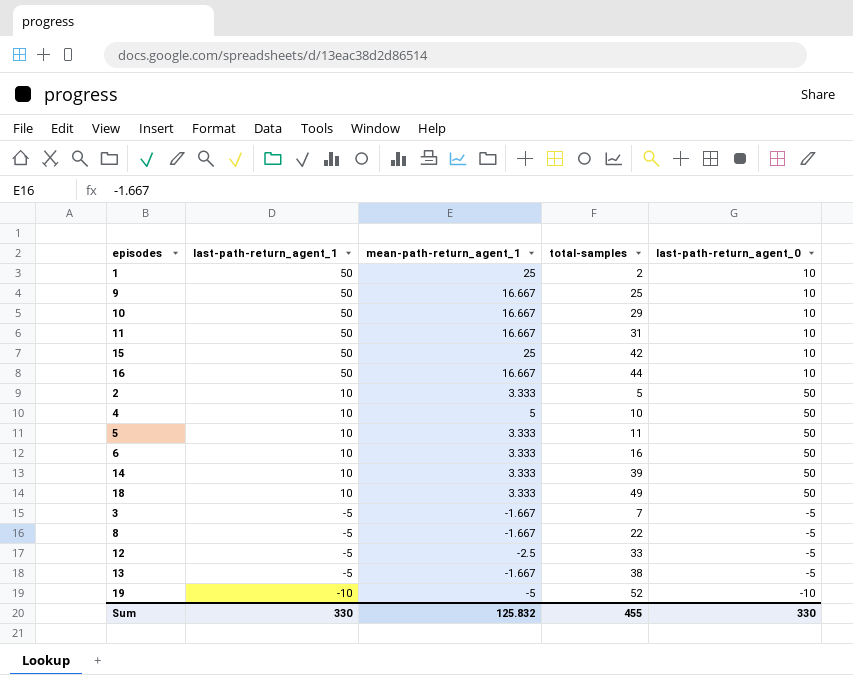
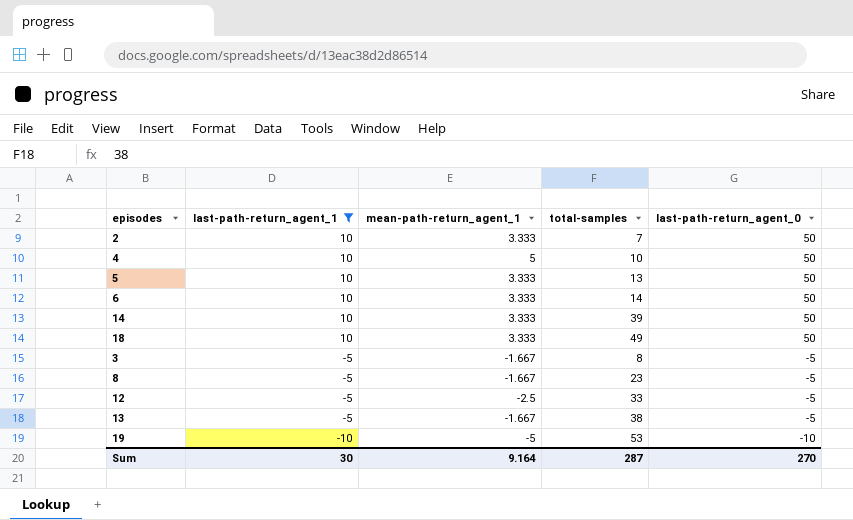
filter: none -> last-path-return_agent_1 != 50
2 | total-samples: 5 -> 7
5 | total-samples: 11 -> 13
6 | total-samples: 16 -> 14
3 | total-samples: 7 -> 8
8 | total-samples: 22 -> 23
19 | total-samples: 52 -> 53
Sum | last-path-return_agent_1: 330 -> 30
Sum | mean-path-return_agent_1: 125.832 -> 9.164
Sum | total-samples: 455 -> 287
Sum | last-path-return_agent_0: 330 -> 270

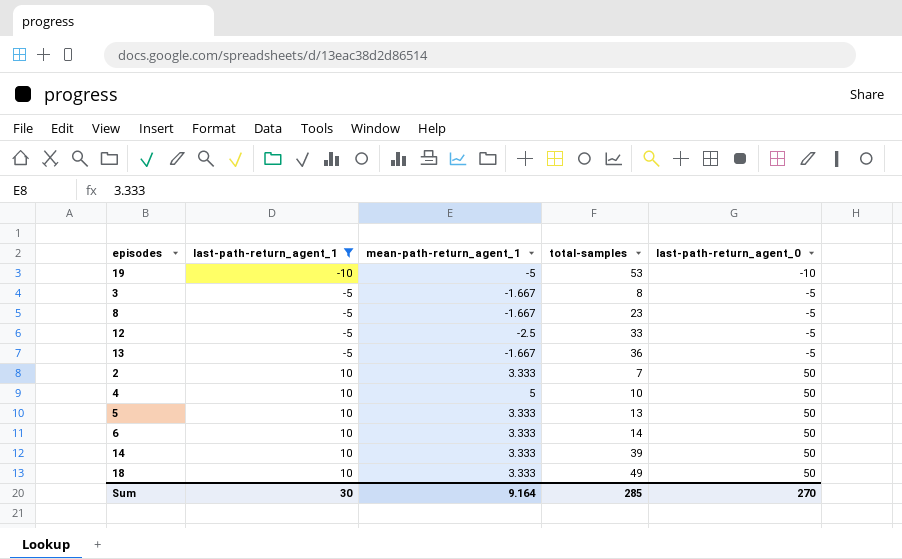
row order: last-path-return_agent_1 descending -> last-path-return_agent_1 ascending
13 | total-samples: 38 -> 36
Sum | total-samples: 287 -> 285

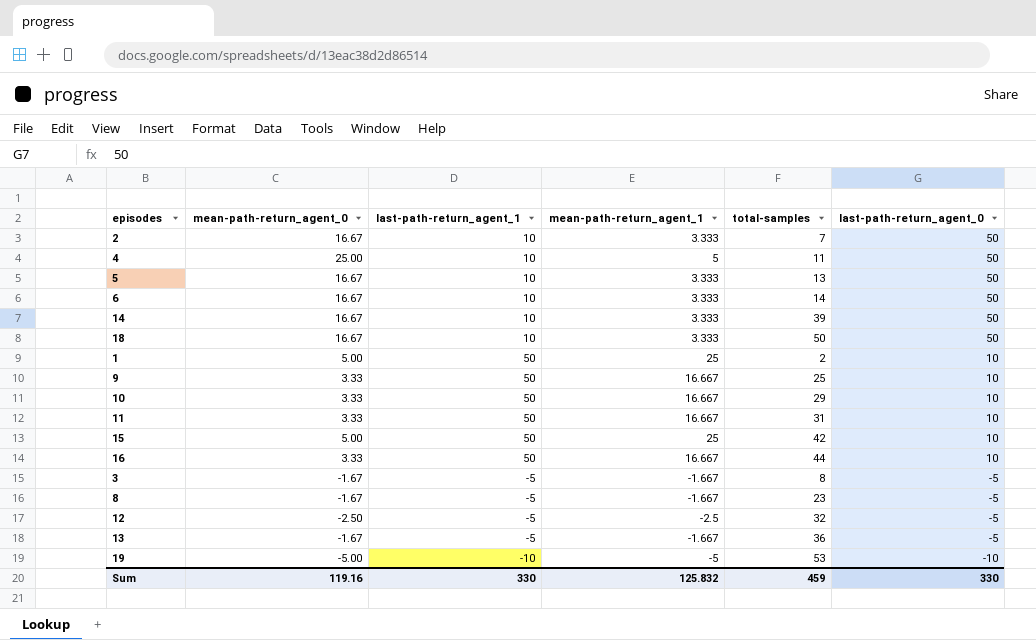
filter: last-path-return_agent_1 != 50 -> none
row order: last-path-return_agent_1 ascending -> last-path-return_agent_0 descending
column mean-path-return_agent_0 | position: none -> 2
4 | total-samples: 10 -> 11
18 | total-samples: 49 -> 50
12 | total-samples: 33 -> 32
Sum | last-path-return_agent_1: 30 -> 330
Sum | mean-path-return_agent_1: 9.164 -> 125.832
Sum | total-samples: 285 -> 459
Sum | last-path-return_agent_0: 270 -> 330

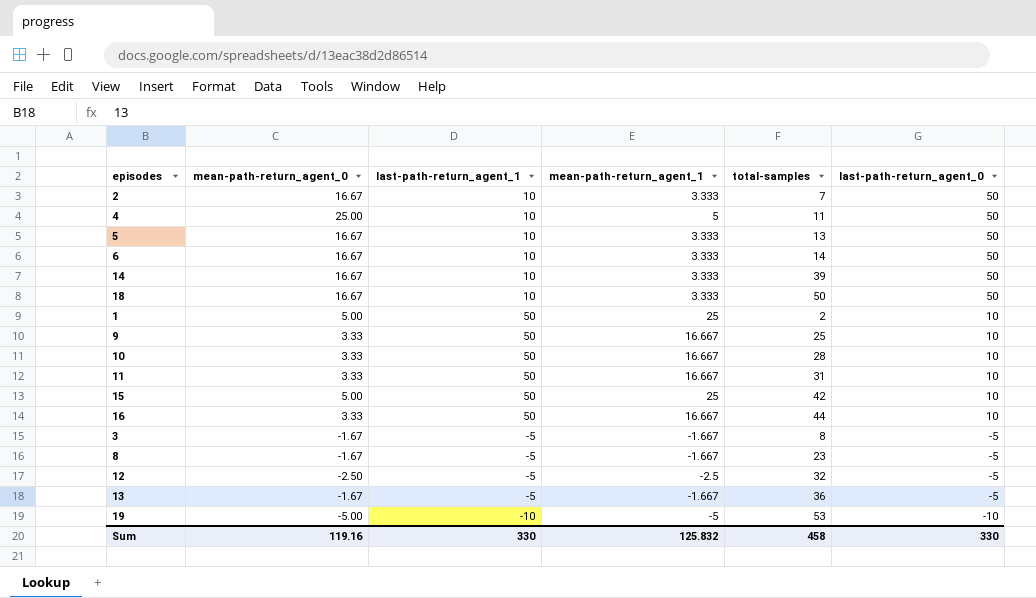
10 | total-samples: 29 -> 28
Sum | total-samples: 459 -> 458

